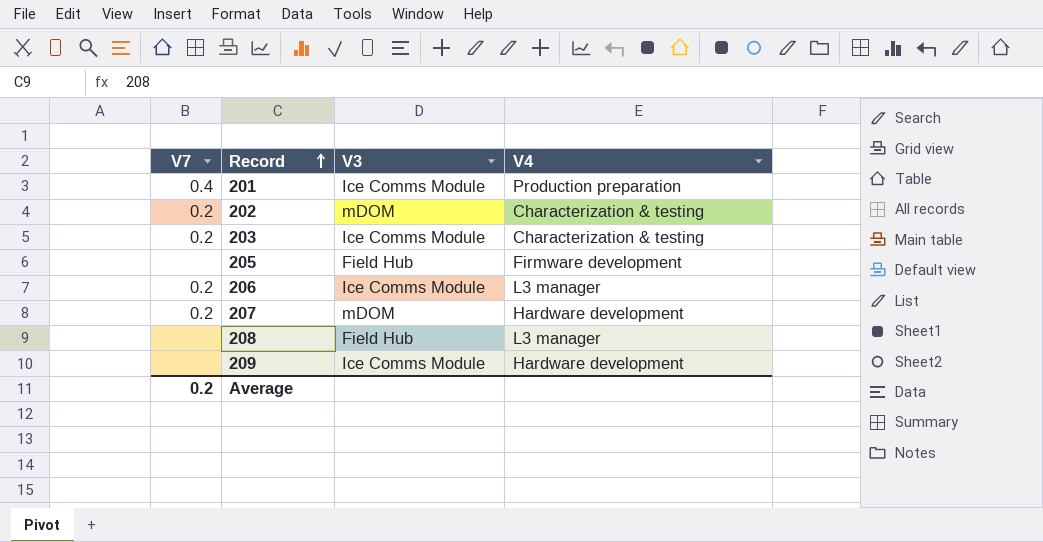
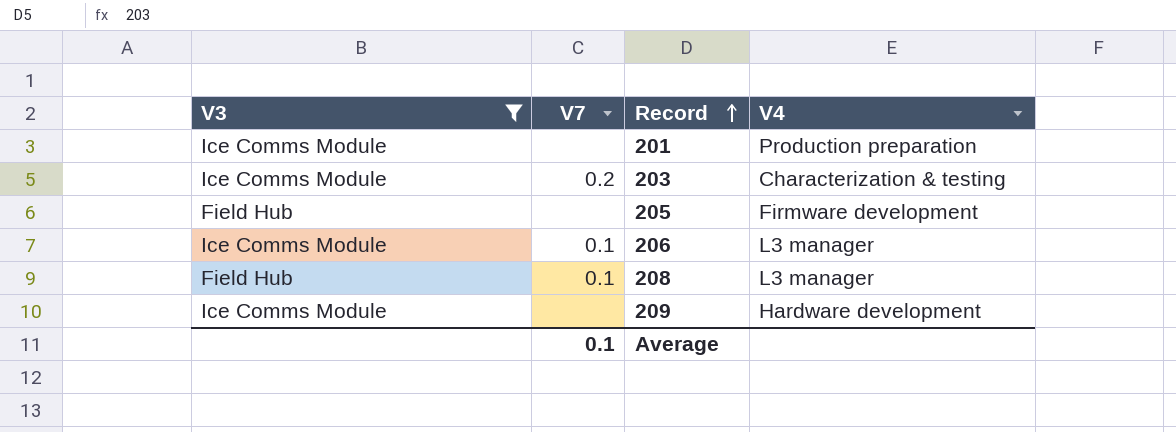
filter: none -> V3 != mDOM
column V3 | position: 3 -> 1
201 | V7: 0.4 -> none
206 | V7: 0.2 -> 0.1
208 | V7: none -> 0.1
Average | V7: 0.2 -> 0.1

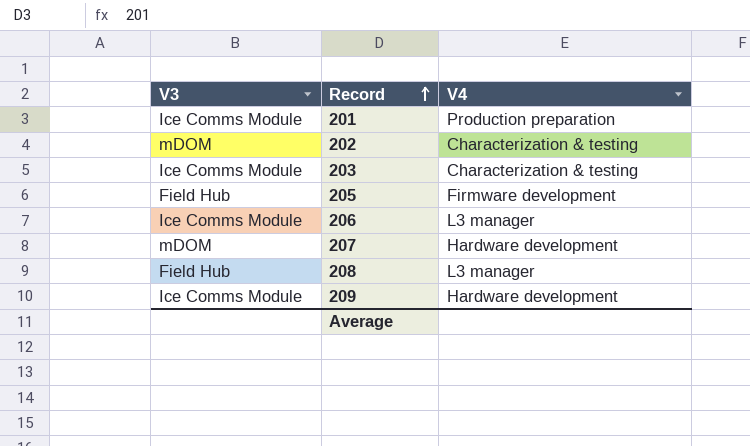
filter: V3 != mDOM -> none
column V7 | position: 2 -> none

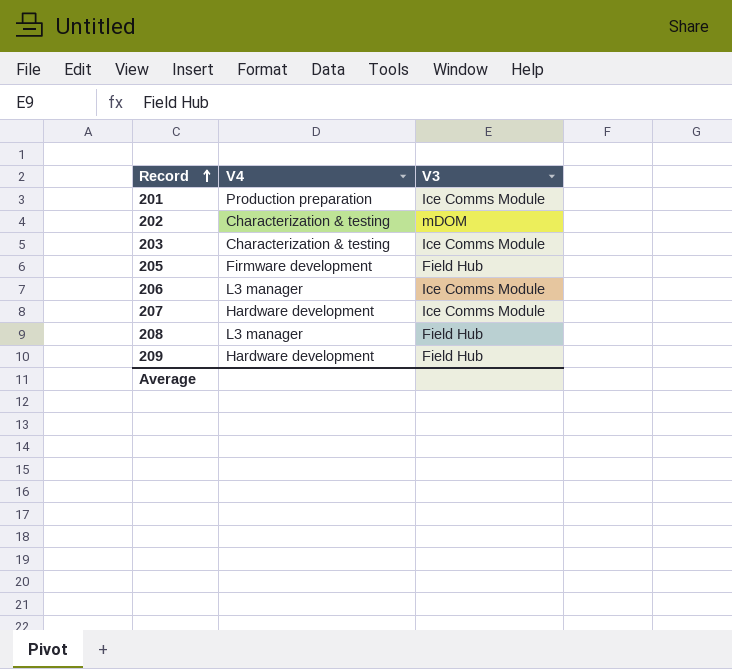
column V3 | position: 1 -> 3
207 | V3: mDOM -> Ice Comms Module
209 | V3: Ice Comms Module -> Field Hub

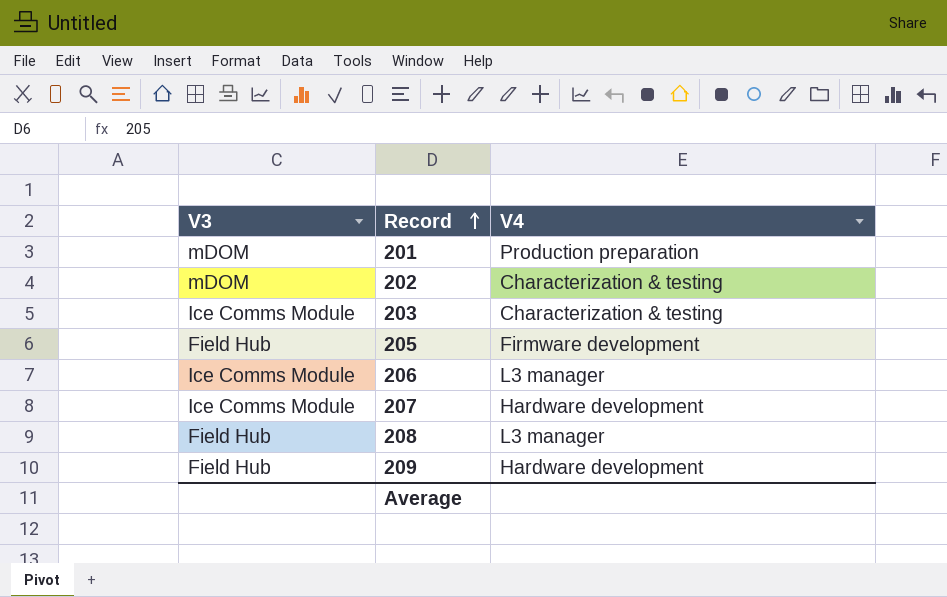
column V3 | position: 3 -> 1
201 | V3: Ice Comms Module -> mDOM

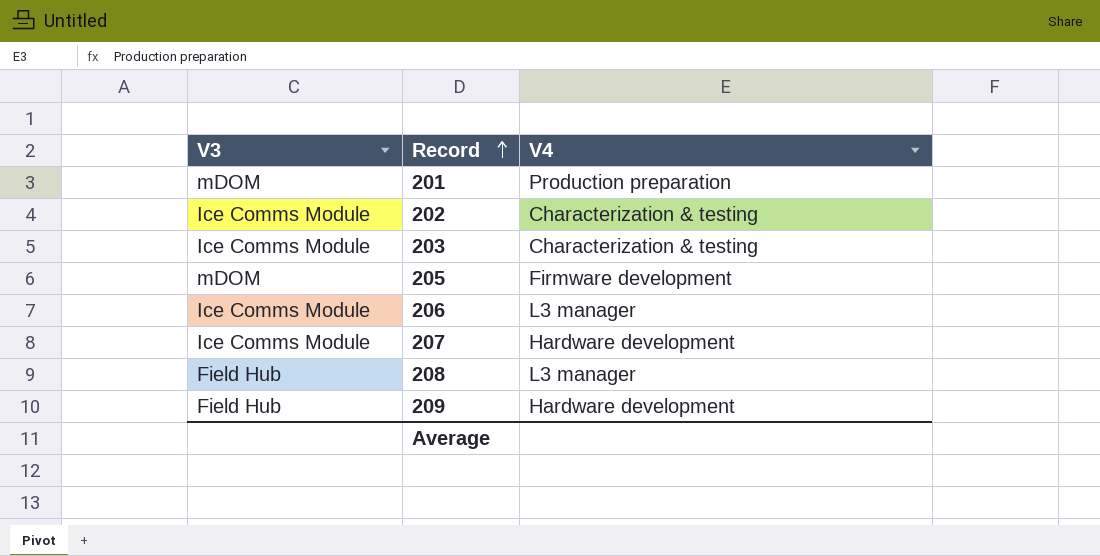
202 | V3: mDOM -> Ice Comms Module
205 | V3: Field Hub -> mDOM

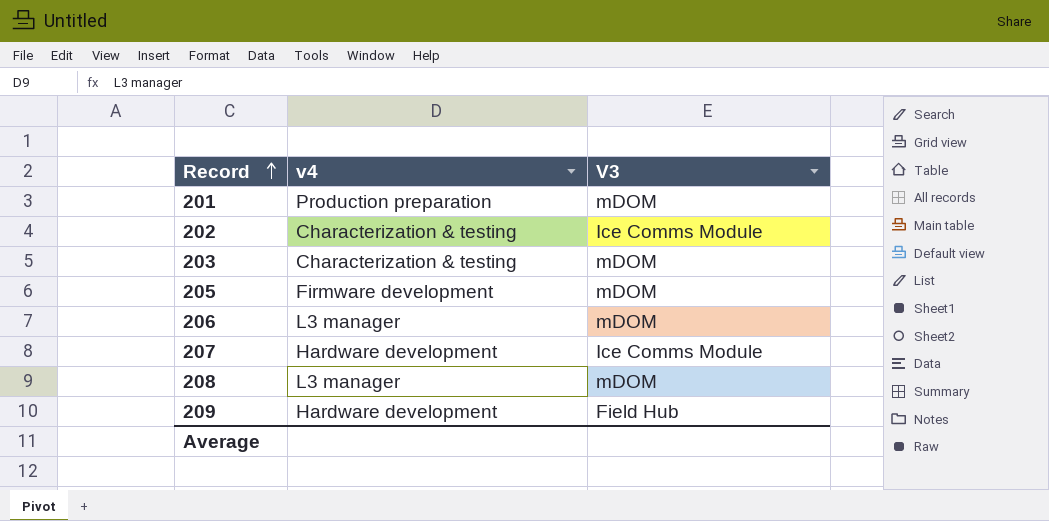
column name: V4 -> v4
column V3 | position: 1 -> 3
203 | V3: Ice Comms Module -> mDOM
206 | V3: Ice Comms Module -> mDOM
208 | V3: Field Hub -> mDOM

